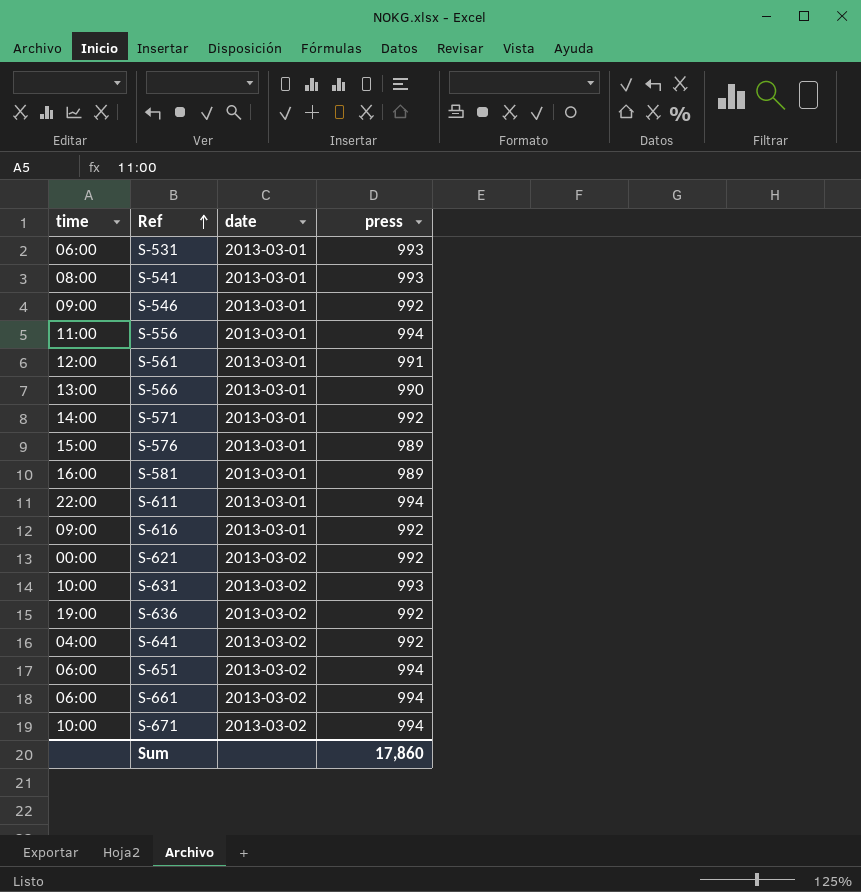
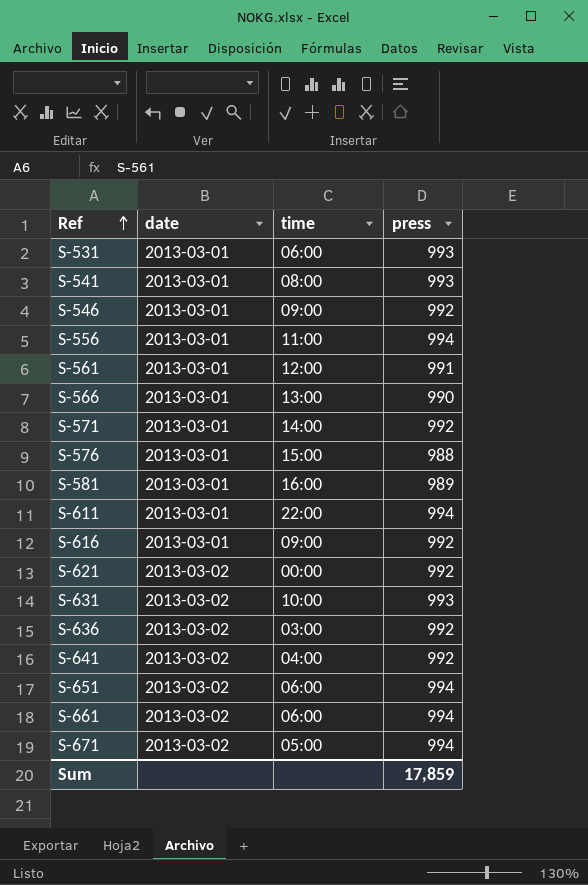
column time | position: 1 -> 3
S-576 | press: 989 -> 988
S-636 | time: 19:00 -> 03:00
S-671 | time: 10:00 -> 05:00
Sum | press: 17,860 -> 17,859

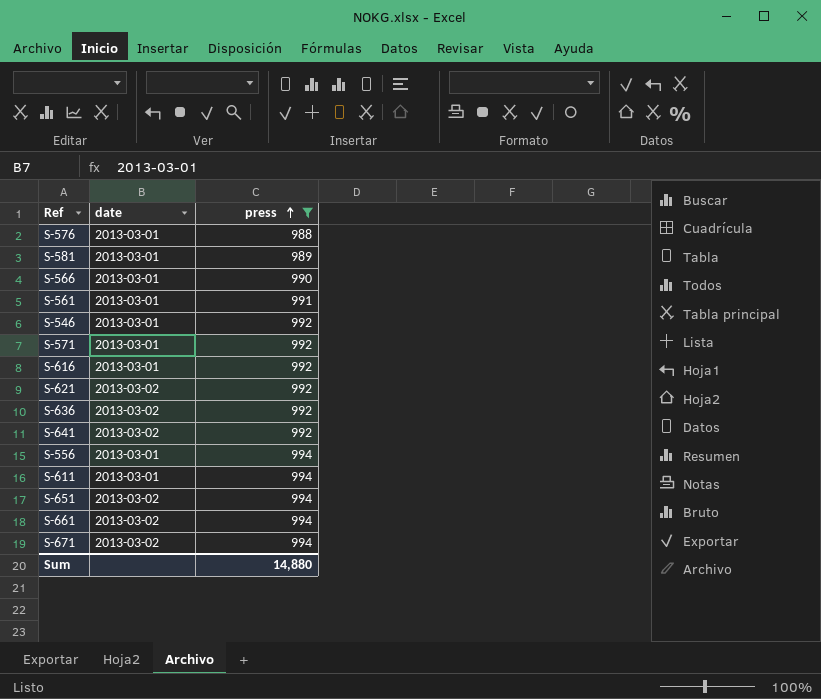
filter: none -> press != 993
row order: Ref ascending -> press ascending
column time | position: 3 -> none
Sum | press: 17,859 -> 14,880

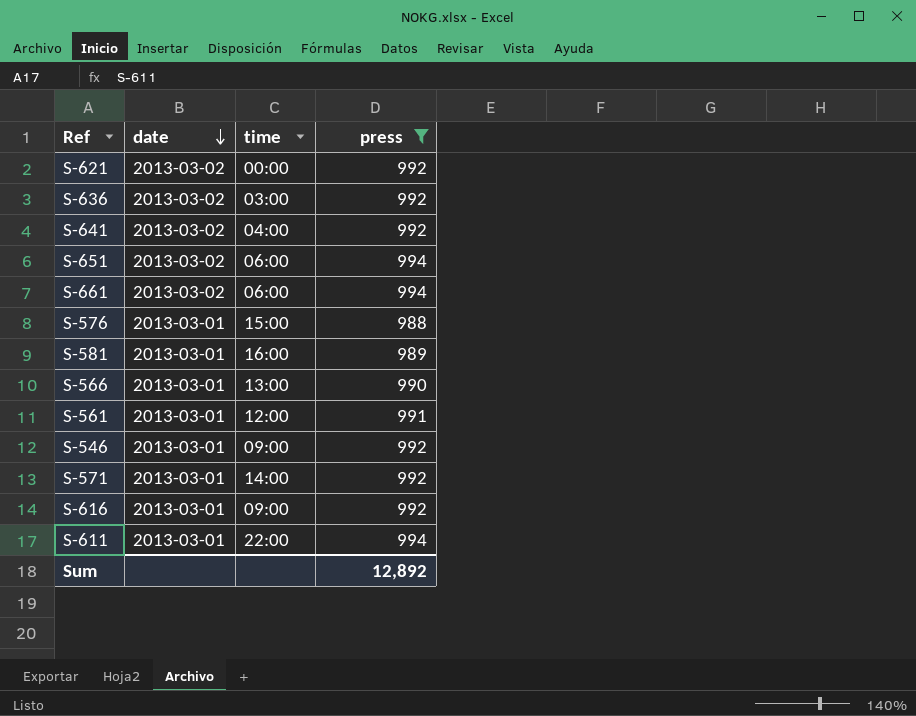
row order: press ascending -> date descending
column time | position: none -> 3
row S-556: 2013-03-01 | 994 -> none
row S-671: 2013-03-02 | 994 -> none
Sum | press: 14,880 -> 12,892

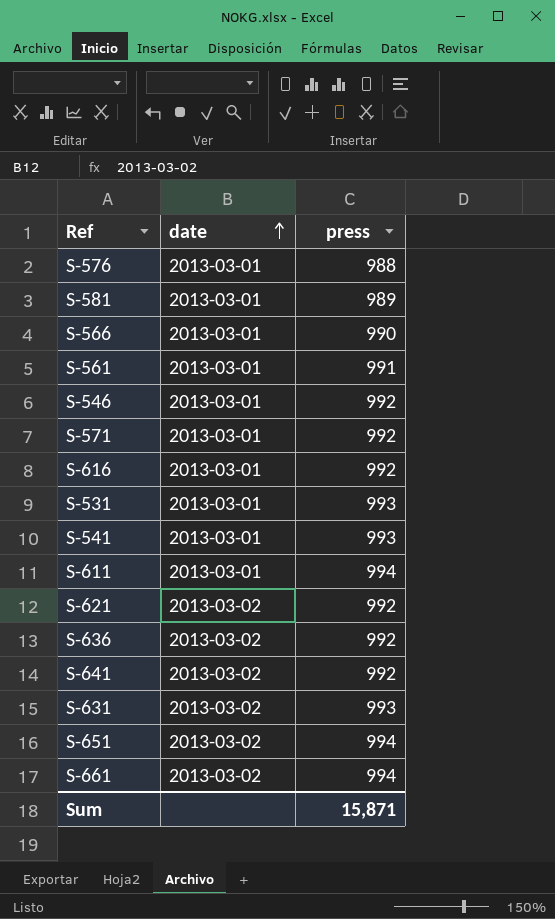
filter: press != 993 -> none
row order: date descending -> date ascending
column time | position: 3 -> none
Sum | press: 12,892 -> 15,871

